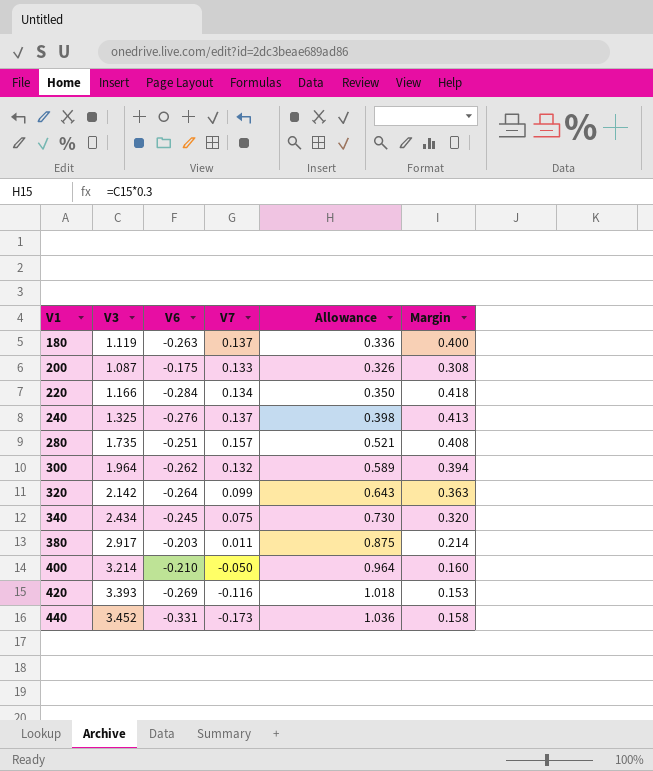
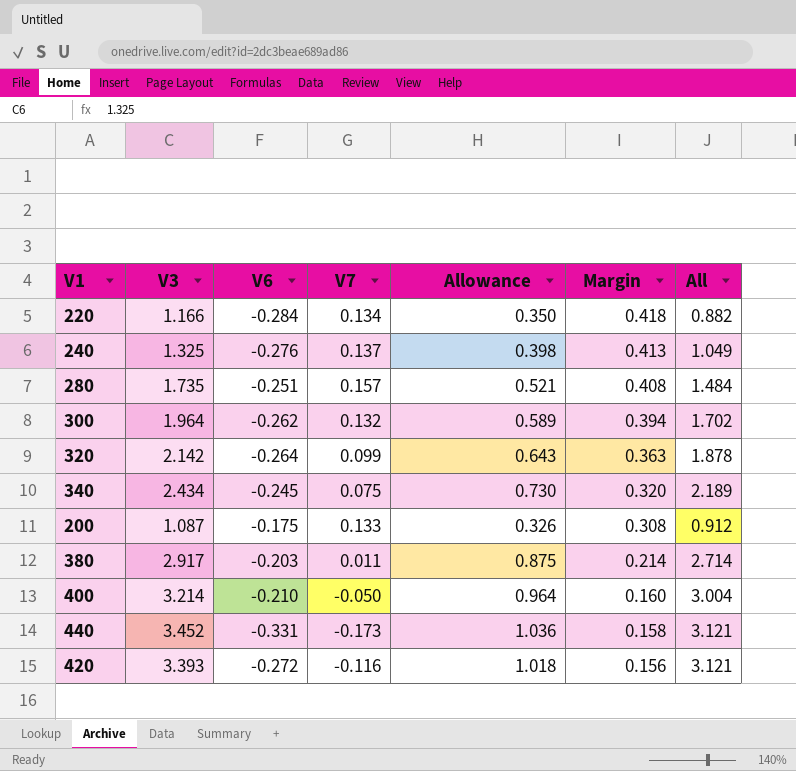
row order: V1 ascending -> Margin descending
column All | formula: none -> [V3] + [V6]
row 180: 1.119 | -0.263 | 0.137 | 0.336 | 0.400 -> none
420 | V6: -0.269 -> -0.272
420 | Margin: 0.153 -> 0.156

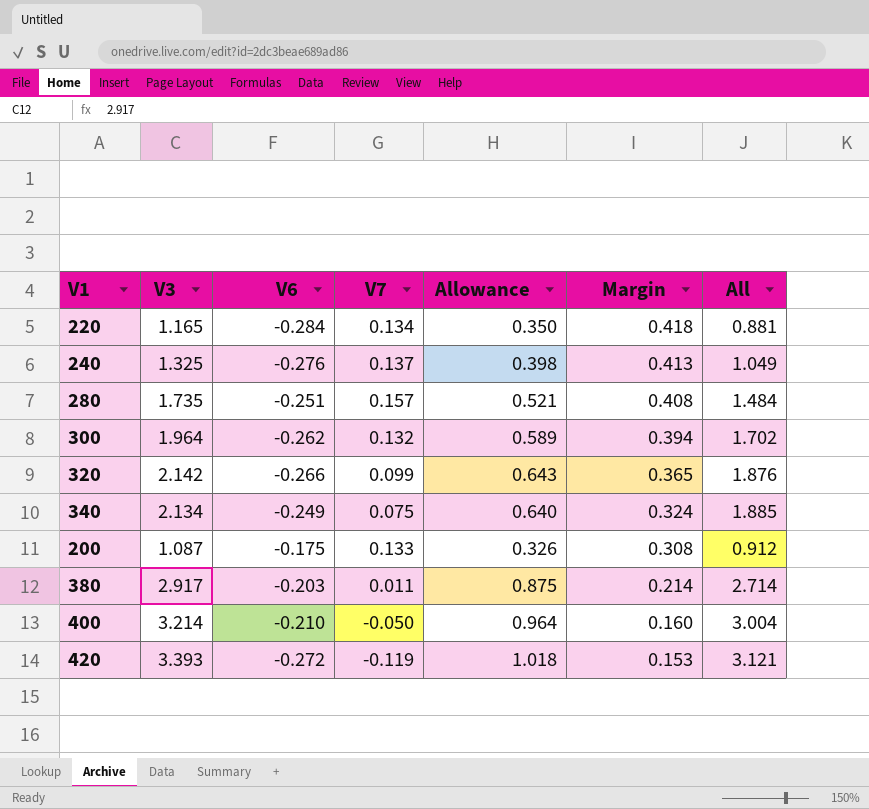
row 440: 3.452 | -0.331 | -0.173 | 1.036 | 0.158 | 3.121 -> none
220 | V3: 1.166 -> 1.165
220 | All: 0.882 -> 0.881
320 | V6: -0.264 -> -0.266
320 | Margin: 0.363 -> 0.365
320 | All: 1.878 -> 1.876
340 | V3: 2.434 -> 2.134
340 | V6: -0.245 -> -0.249
340 | Allowance: 0.730 -> 0.640
340 | Margin: 0.320 -> 0.324
340 | All: 2.189 -> 1.885
420 | V7: -0.116 -> -0.119
420 | Margin: 0.156 -> 0.153

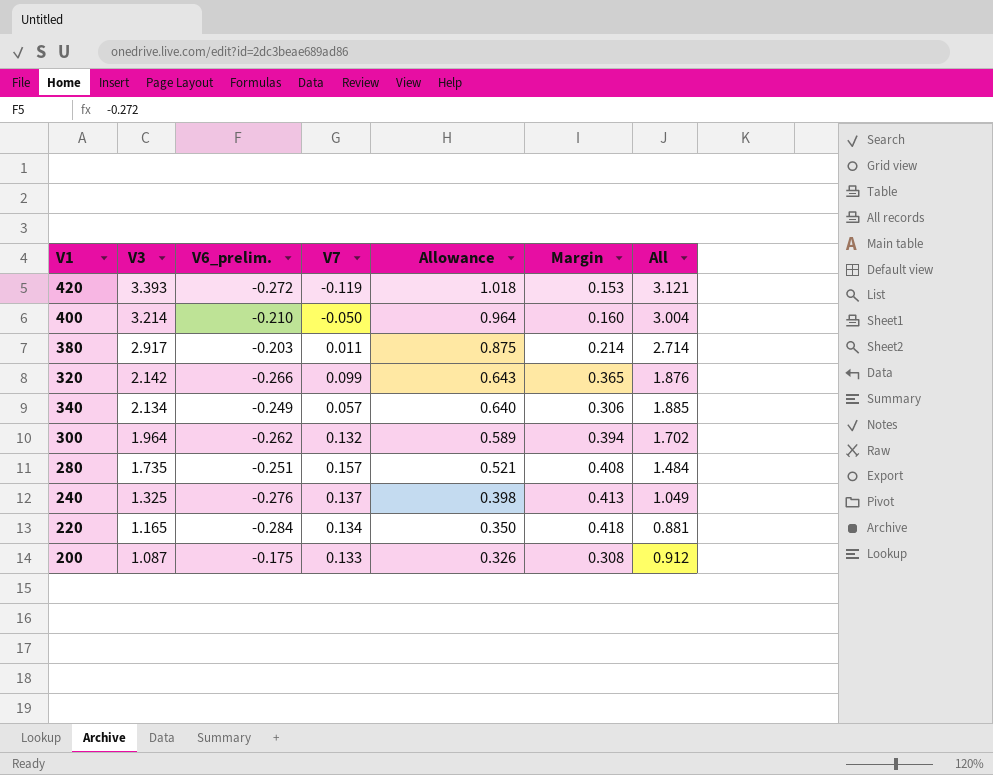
row order: Margin descending -> V3 descending
column name: V6 -> V6_prelim.
340 | V7: 0.075 -> 0.057
340 | Margin: 0.324 -> 0.306

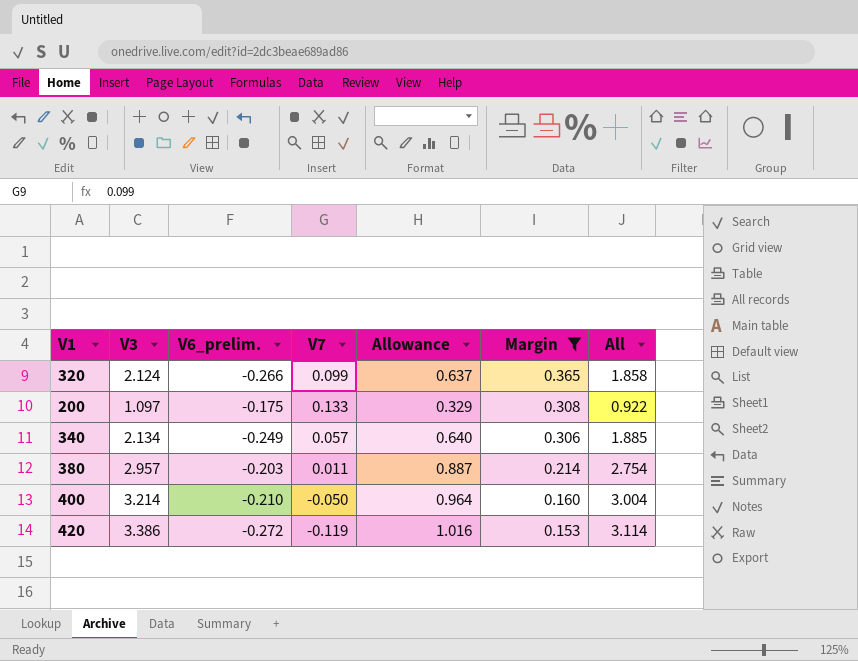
filter: none -> Margin <= 0.365
row order: V3 descending -> Margin descending
320 | V3: 2.142 -> 2.124
320 | Allowance: 0.643 -> 0.637
320 | All: 1.876 -> 1.858
200 | V3: 1.087 -> 1.097
200 | Allowance: 0.326 -> 0.329
200 | All: 0.912 -> 0.922
380 | V3: 2.917 -> 2.957
380 | Allowance: 0.875 -> 0.887
380 | All: 2.714 -> 2.754
420 | V3: 3.393 -> 3.386
420 | Allowance: 1.018 -> 1.016
420 | All: 3.121 -> 3.114

